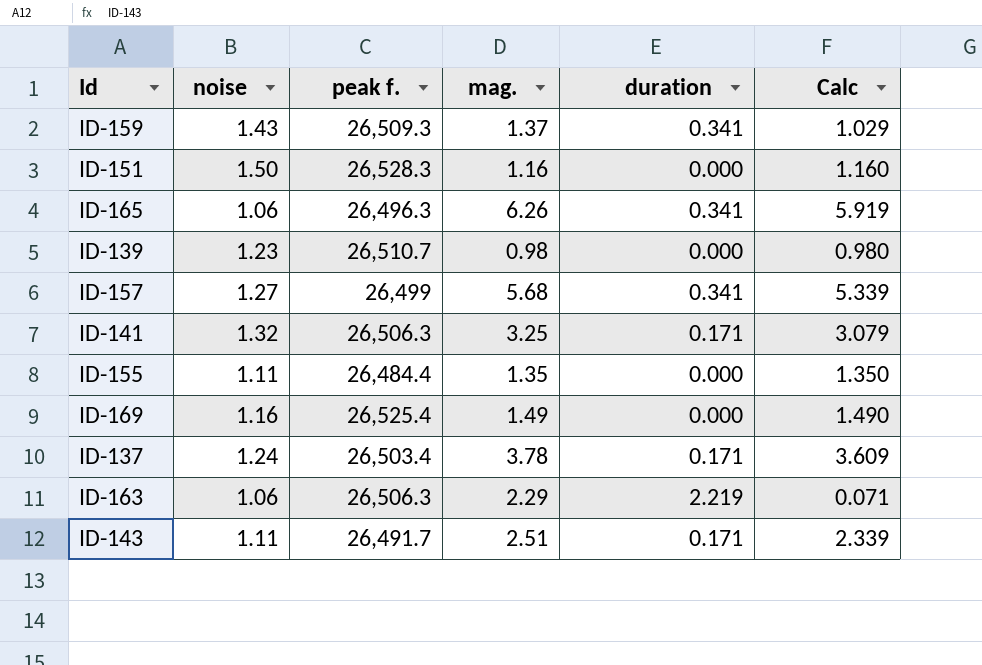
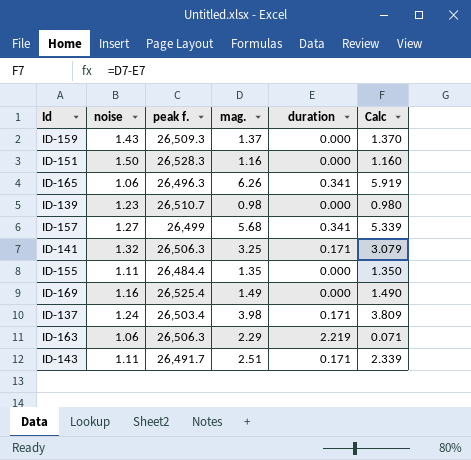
ID-159 | duration: 0.341 -> 0.000
ID-159 | Calc: 1.029 -> 1.370
ID-137 | mag.: 3.78 -> 3.98
ID-137 | Calc: 3.609 -> 3.809

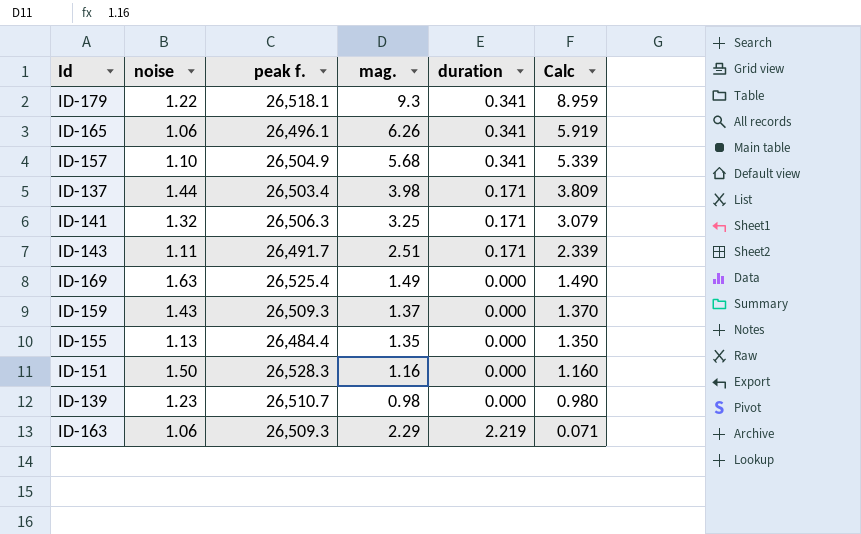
row order: none -> Calc descending
row ID-179: none -> 1.22 | 26,518.1 | 9.3 | 0.341 | 8.959
ID-165 | peak f.: 26,496.3 -> 26,496.1
ID-157 | noise: 1.27 -> 1.10
ID-157 | peak f.: 26,499 -> 26,504.9
ID-137 | noise: 1.24 -> 1.44
ID-169 | noise: 1.16 -> 1.63
ID-155 | noise: 1.11 -> 1.13
ID-163 | peak f.: 26,506.3 -> 26,509.3

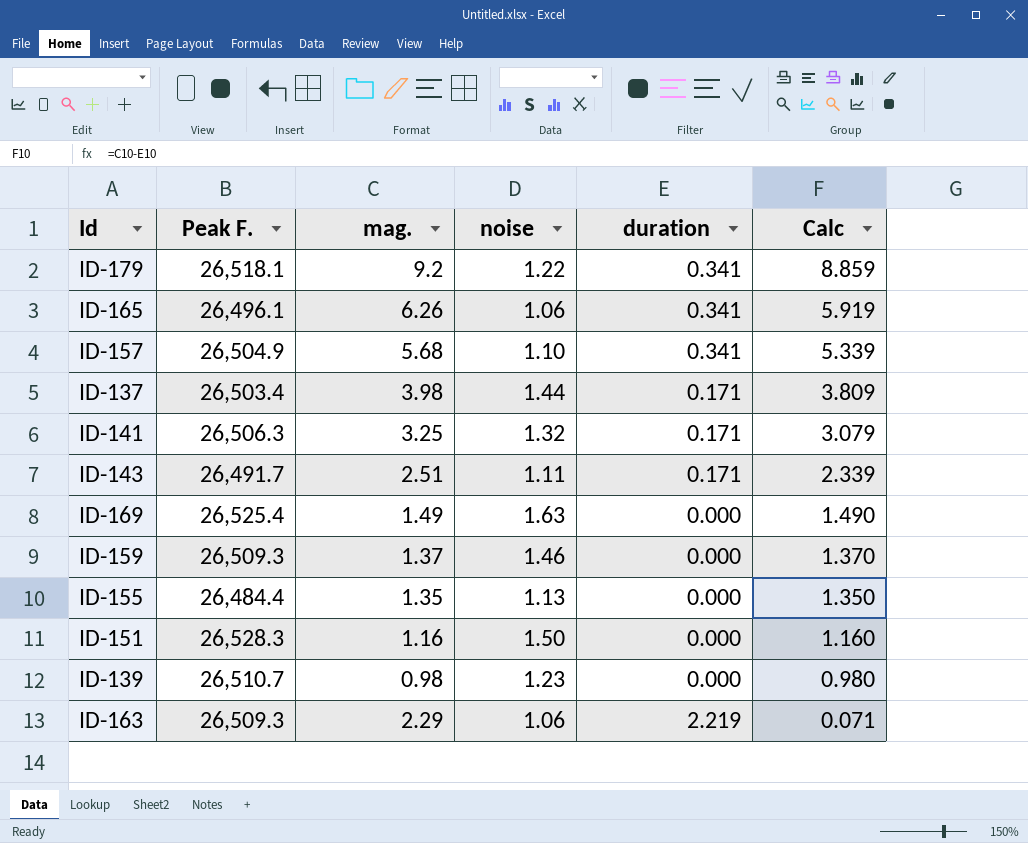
column name: peak f. -> Peak F.
column noise | position: 2 -> 4
ID-179 | mag.: 9.3 -> 9.2
ID-179 | Calc: 8.959 -> 8.859
ID-159 | noise: 1.43 -> 1.46

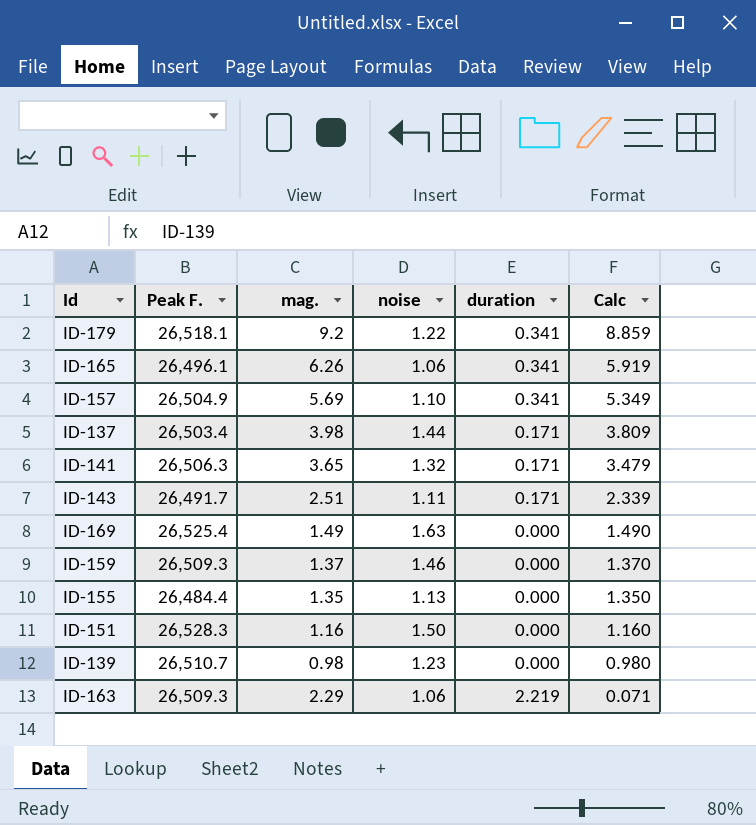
ID-157 | mag.: 5.68 -> 5.69
ID-157 | Calc: 5.339 -> 5.349
ID-141 | mag.: 3.25 -> 3.65
ID-141 | Calc: 3.079 -> 3.479

